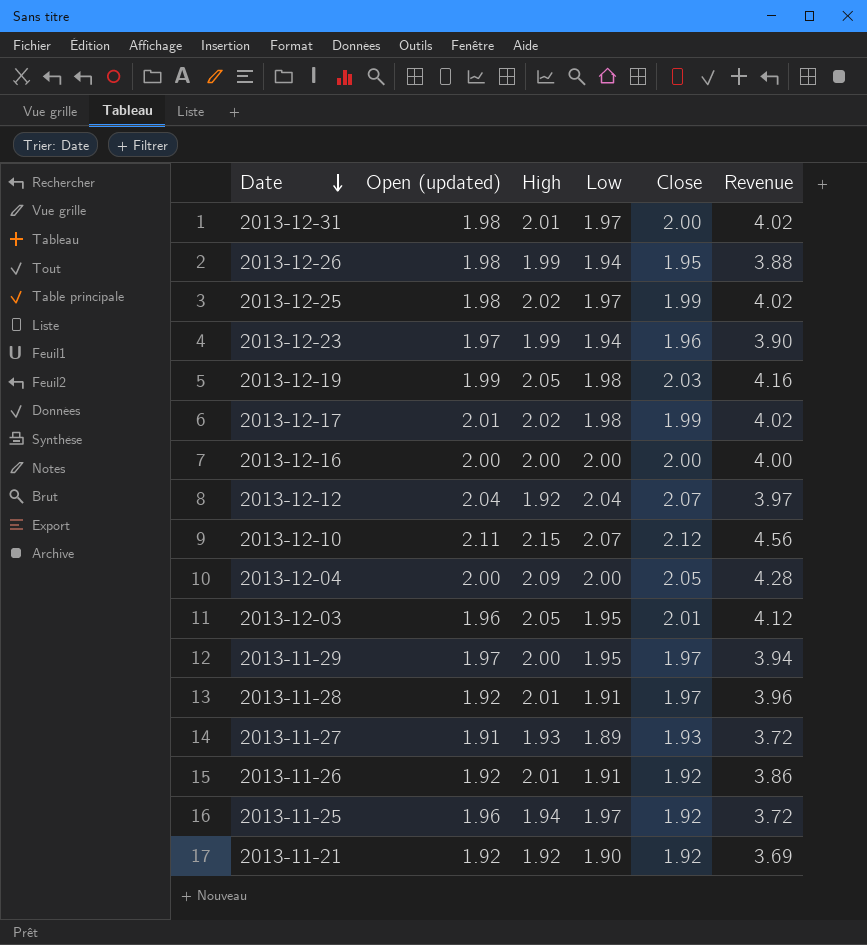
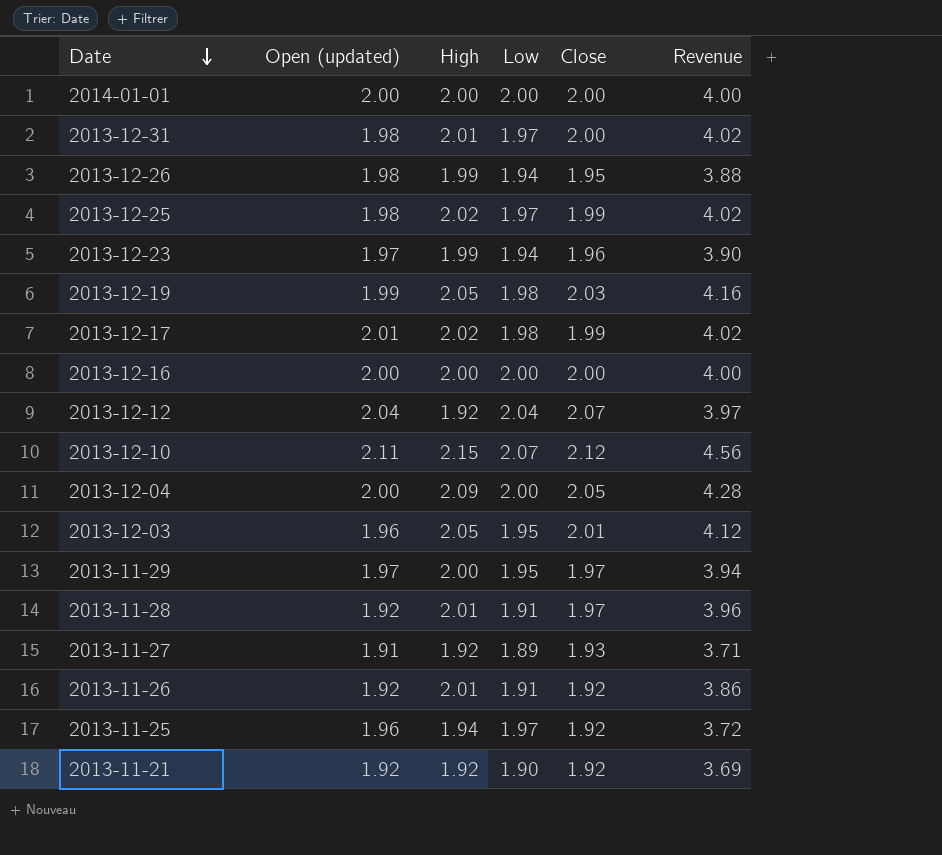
row 2014-01-01: none -> 2.00 | 2.00 | 2.00 | 2.00 | 4.00
2013-11-27 | High: 1.93 -> 1.92
2013-11-27 | Revenue: 3.72 -> 3.71

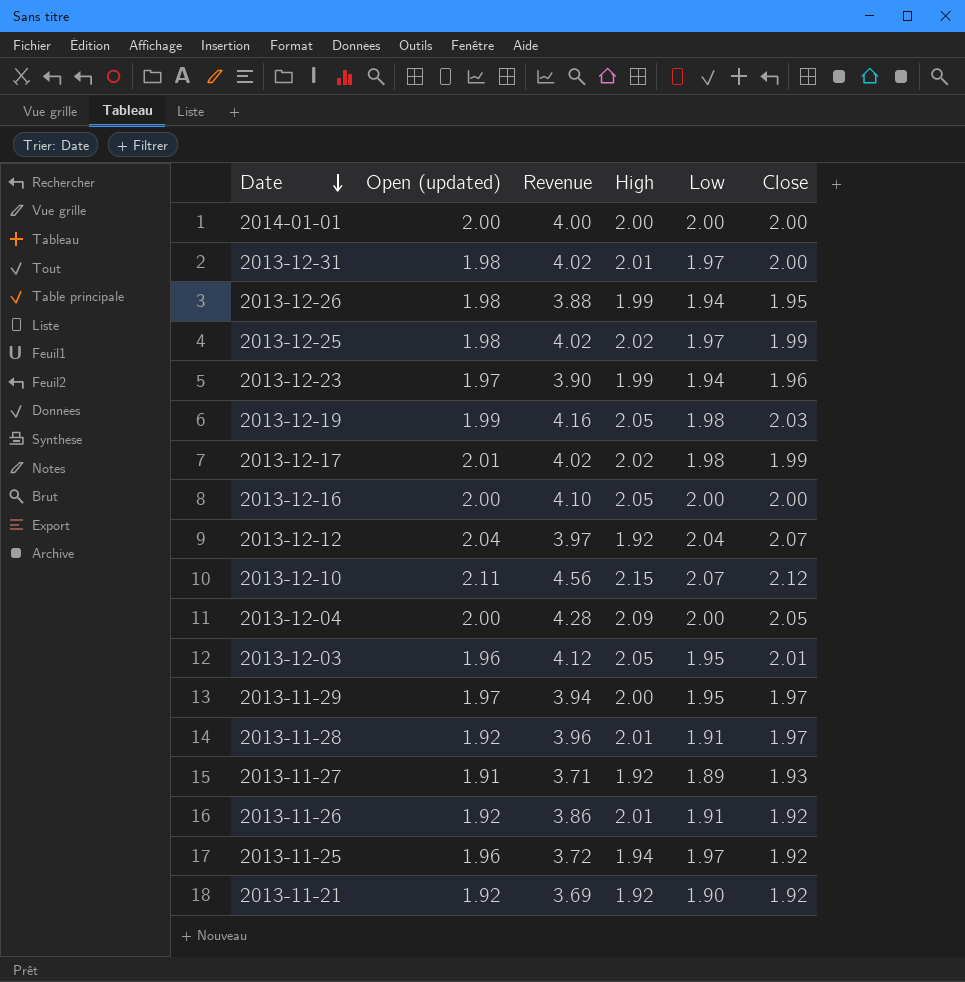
column Revenue | position: 6 -> 3
2013-12-16 | Revenue: 4.00 -> 4.10
2013-12-16 | High: 2.00 -> 2.05

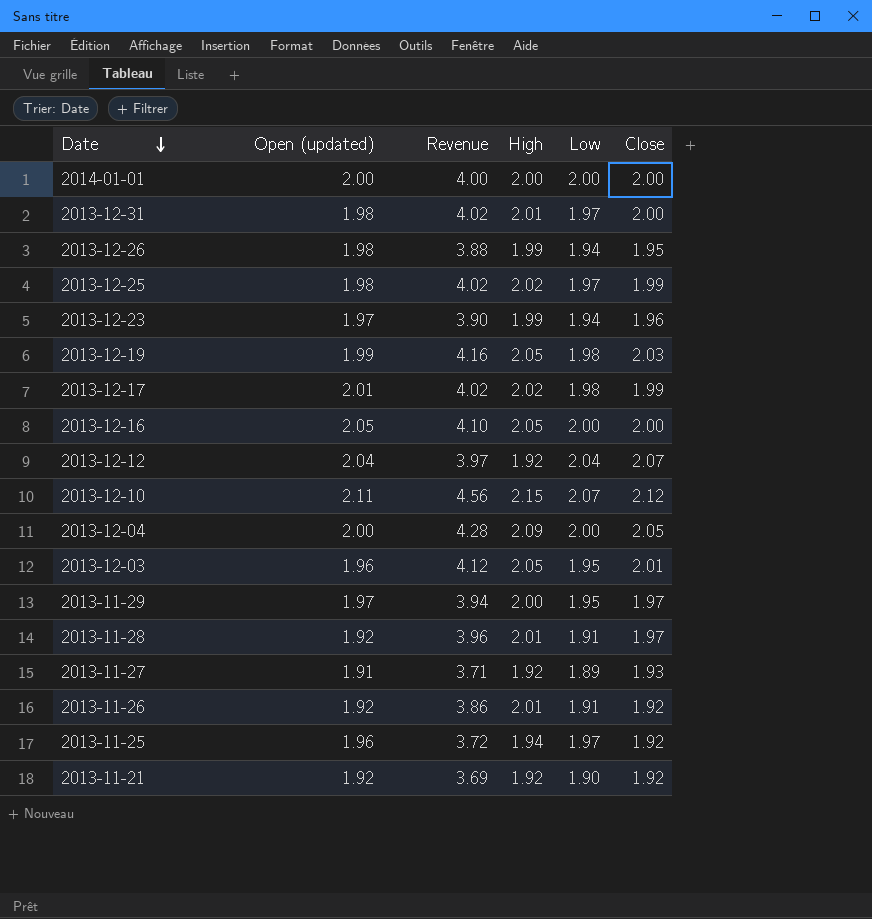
2013-12-16 | Open (updated): 2.00 -> 2.05

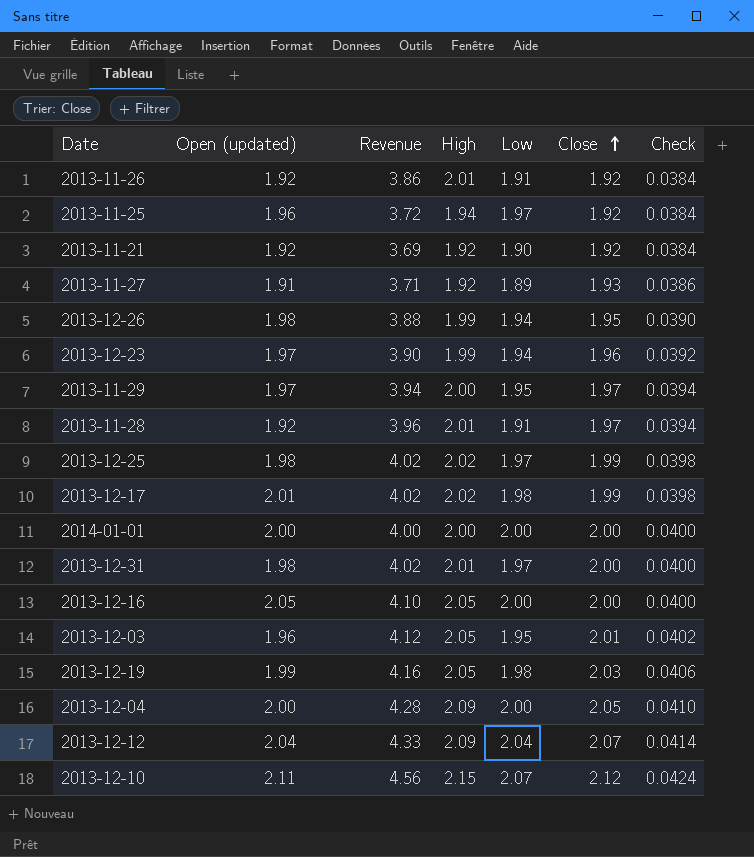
row order: Date descending -> Close ascending
column Check | formula: none -> [Close] * 0.02
2013-12-12 | Revenue: 3.97 -> 4.33
2013-12-12 | High: 1.92 -> 2.09

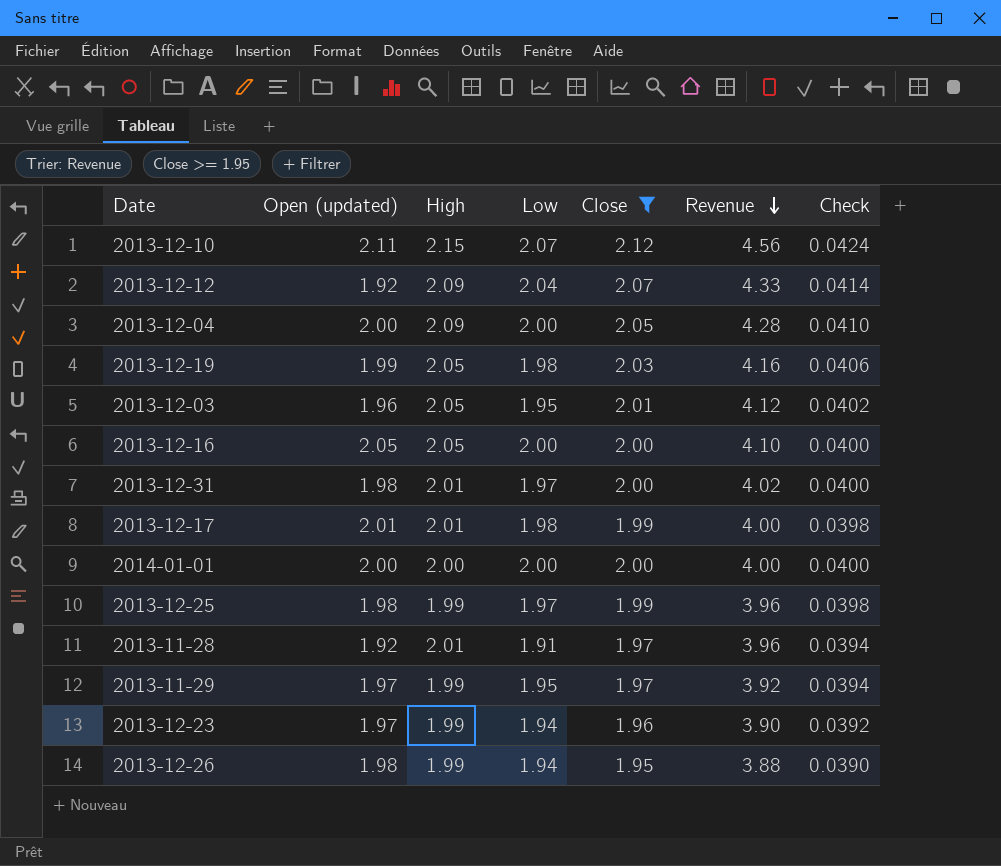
filter: none -> Close >= 1.95
row order: Close ascending -> Revenue descending
column Revenue | position: 3 -> 6
2013-12-12 | Open (updated): 2.04 -> 1.92
2013-12-17 | High: 2.02 -> 2.01
2013-12-17 | Revenue: 4.02 -> 4.00
2013-12-25 | High: 2.02 -> 1.99
2013-12-25 | Revenue: 4.02 -> 3.96
2013-11-29 | High: 2.00 -> 1.99
2013-11-29 | Revenue: 3.94 -> 3.92

